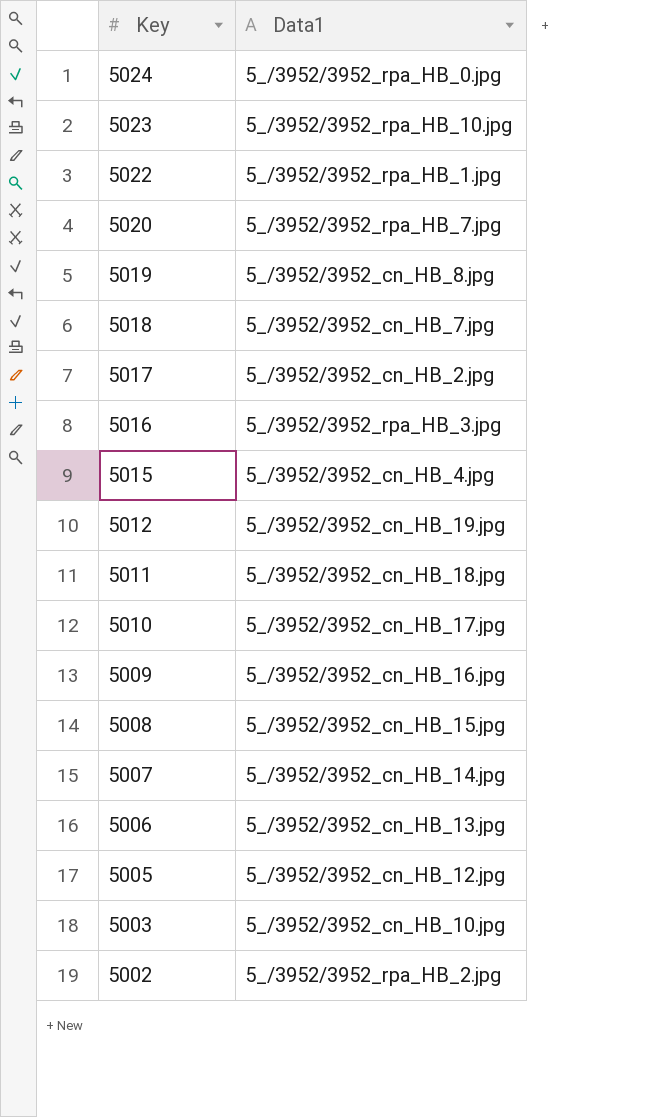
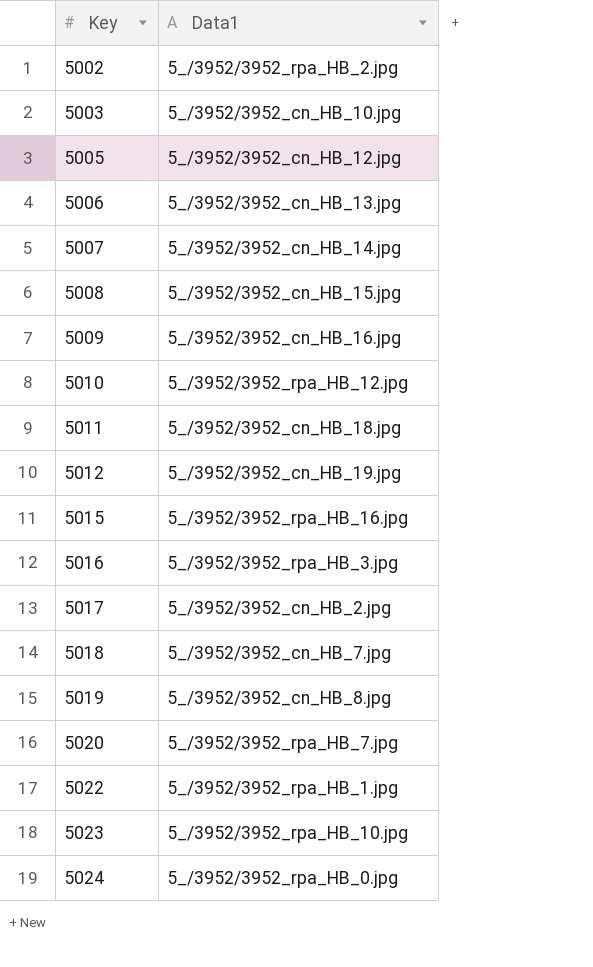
row order: Key descending -> Key ascending
5010 | Data1: 5_/3952/3952_cn_HB_17.jpg -> 5_/3952/3952_rpa_HB_12.jpg
5015 | Data1: 5_/3952/3952_cn_HB_4.jpg -> 5_/3952/3952_rpa_HB_16.jpg

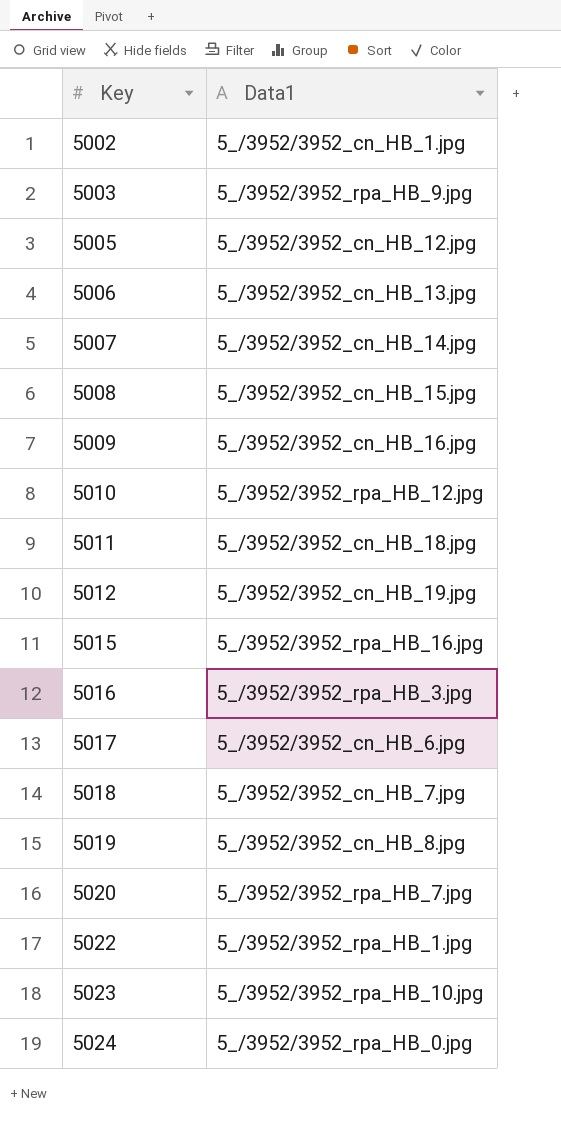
5002 | Data1: 5_/3952/3952_rpa_HB_2.jpg -> 5_/3952/3952_cn_HB_1.jpg
5003 | Data1: 5_/3952/3952_cn_HB_10.jpg -> 5_/3952/3952_rpa_HB_9.jpg
5017 | Data1: 5_/3952/3952_cn_HB_2.jpg -> 5_/3952/3952_cn_HB_6.jpg

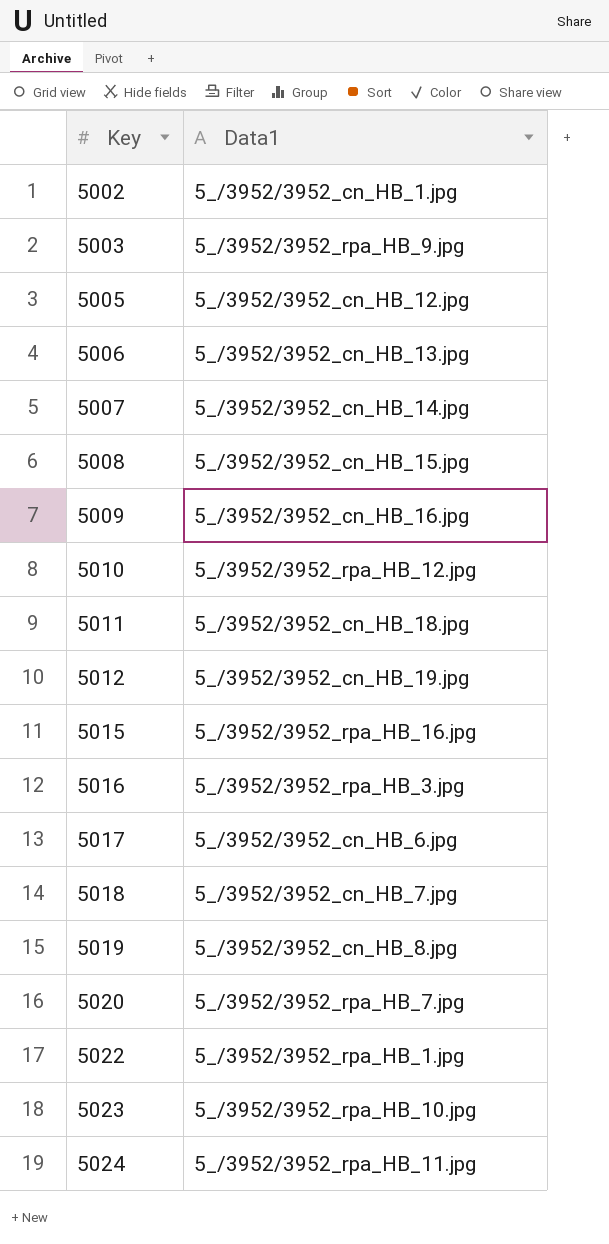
5024 | Data1: 5_/3952/3952_rpa_HB_0.jpg -> 5_/3952/3952_rpa_HB_11.jpg

